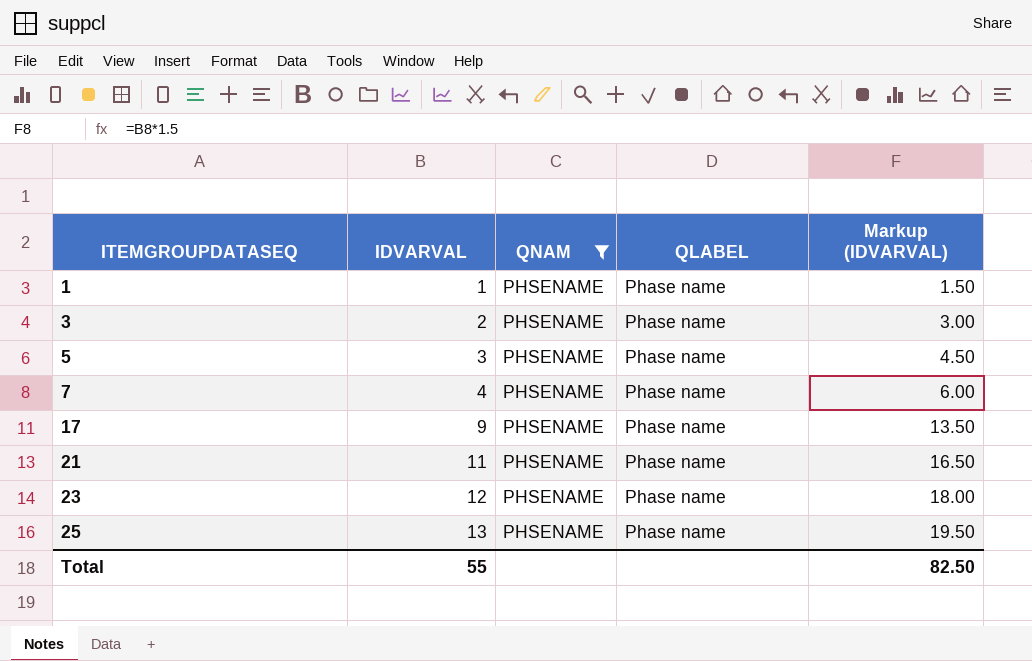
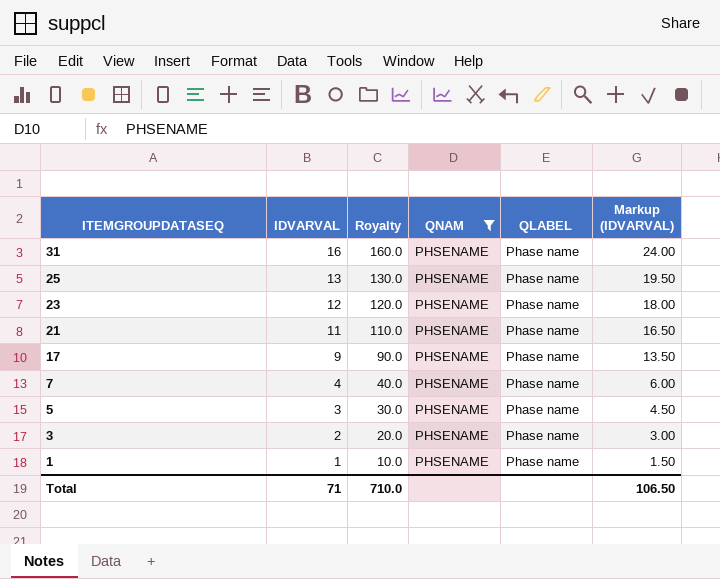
row order: ITEMGROUPDATASEQ ascending -> ITEMGROUPDATASEQ descending
column Royalty | formula: none -> [IDVARVAL] * 10
row 31: none -> 16 | 160.0 | PHSENAME | Phase name | 24.00
Total | IDVARVAL: 55 -> 71
Total | Markup (IDVARVAL): 82.50 -> 106.50

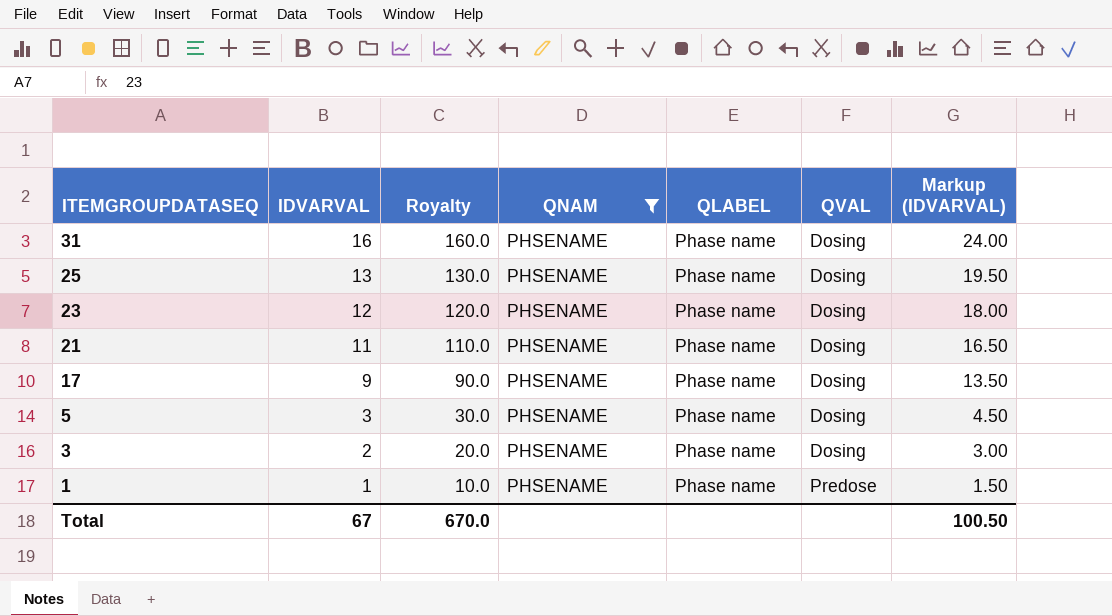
column QVAL | position: none -> 6
row 7: 4 | 40.0 | PHSENAME | Phase name | 6.00 -> none
Total | IDVARVAL: 71 -> 67
Total | Royalty: 710.0 -> 670.0
Total | Markup (IDVARVAL): 106.50 -> 100.50

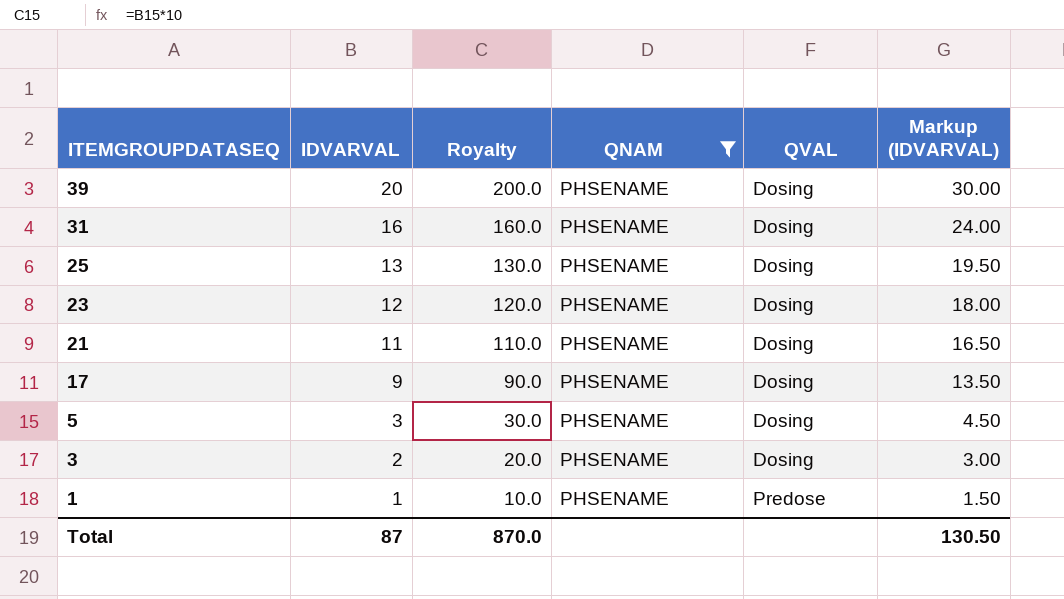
column QLABEL | position: 5 -> none
row 39: none -> 20 | 200.0 | PHSENAME | Dosing | 30.00
Total | IDVARVAL: 67 -> 87
Total | Royalty: 670.0 -> 870.0
Total | Markup (IDVARVAL): 100.50 -> 130.50

